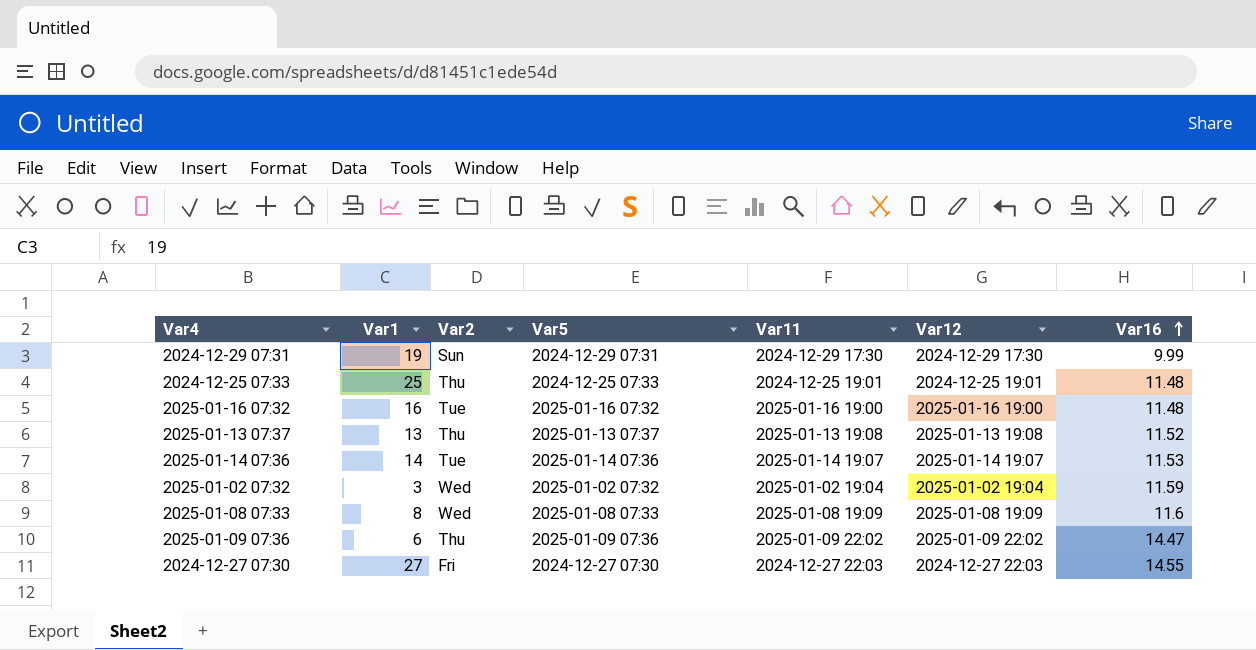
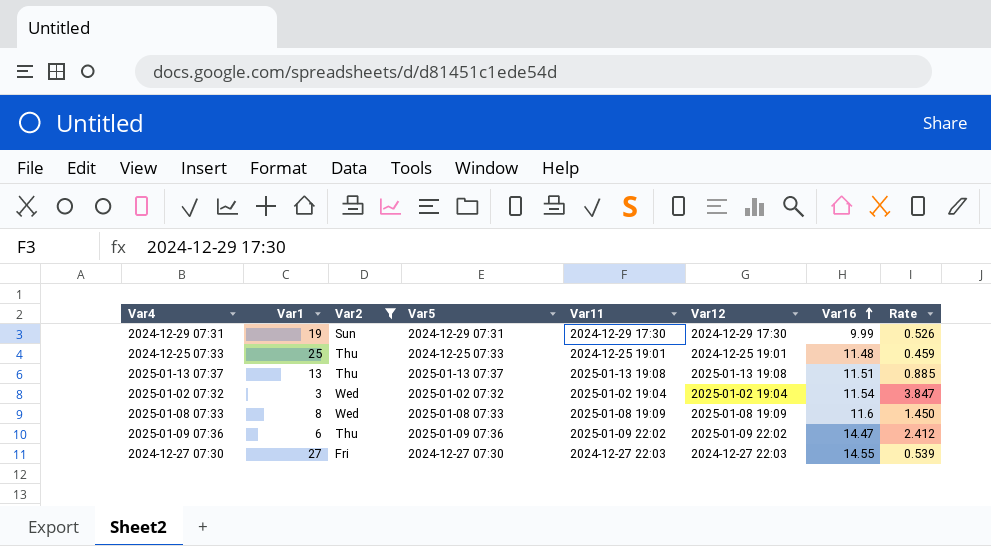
filter: none -> Var2 != Tue
column Rate | formula: none -> [Var16] / [Var1]
2025-01-13 07:37 | Var16: 11.52 -> 11.51
2025-01-02 07:32 | Var16: 11.59 -> 11.54

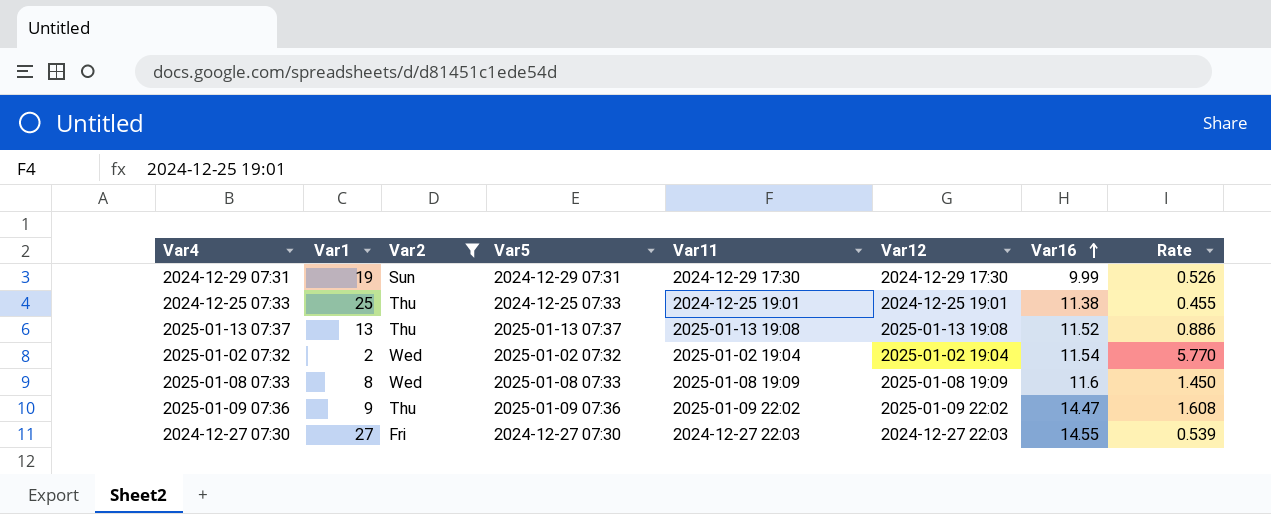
2024-12-25 07:33 | Var16: 11.48 -> 11.38
2024-12-25 07:33 | Rate: 0.459 -> 0.455
2025-01-13 07:37 | Var16: 11.51 -> 11.52
2025-01-13 07:37 | Rate: 0.885 -> 0.886
2025-01-02 07:32 | Var1: 3 -> 2
2025-01-02 07:32 | Rate: 3.847 -> 5.770
2025-01-09 07:36 | Var1: 6 -> 9
2025-01-09 07:36 | Rate: 2.412 -> 1.608

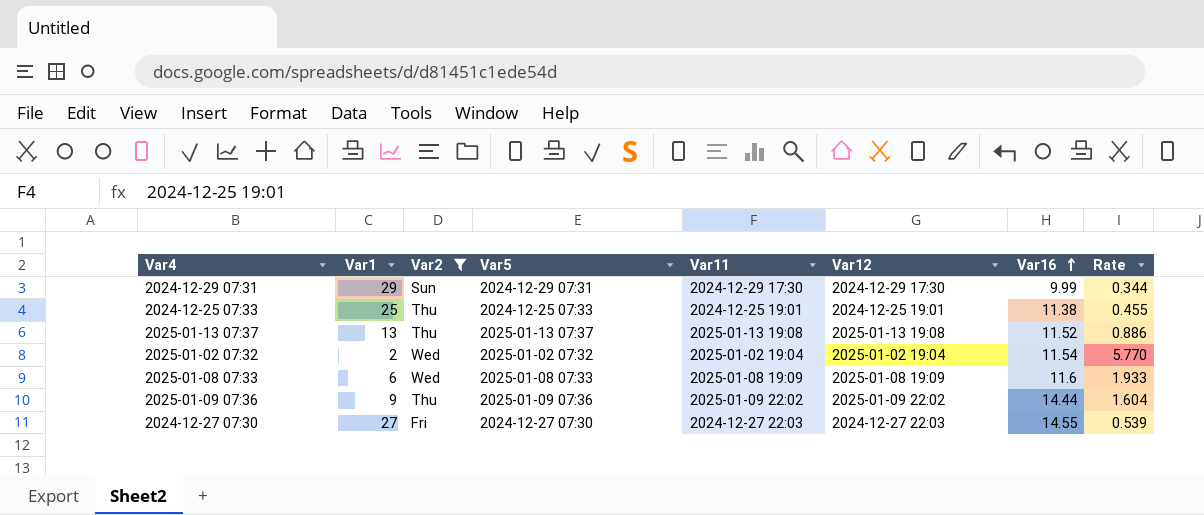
2024-12-29 07:31 | Var1: 19 -> 29
2024-12-29 07:31 | Rate: 0.526 -> 0.344
2025-01-08 07:33 | Var1: 8 -> 6
2025-01-08 07:33 | Rate: 1.450 -> 1.933
2025-01-09 07:36 | Var16: 14.47 -> 14.44
2025-01-09 07:36 | Rate: 1.608 -> 1.604

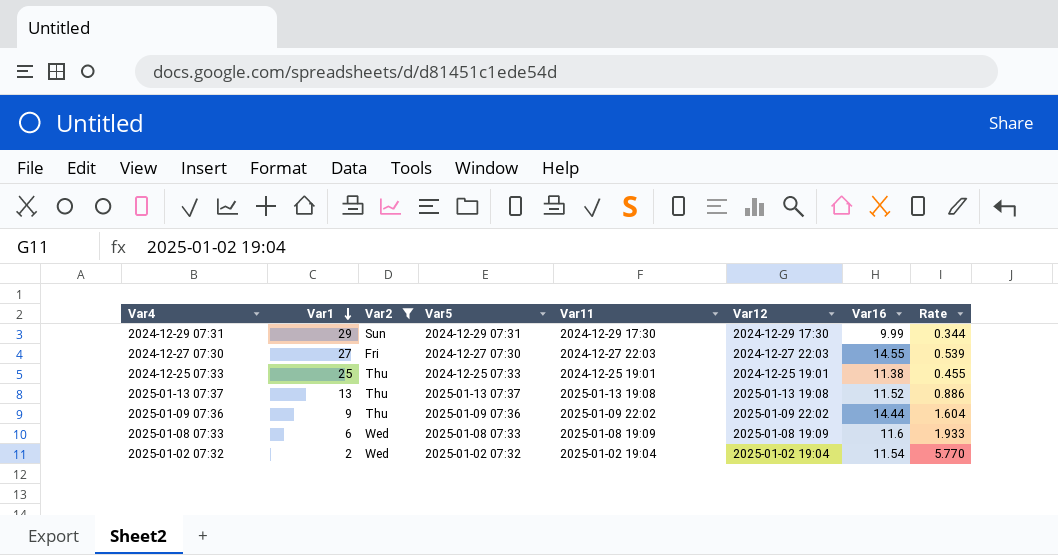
row order: Var16 ascending -> Var1 descending

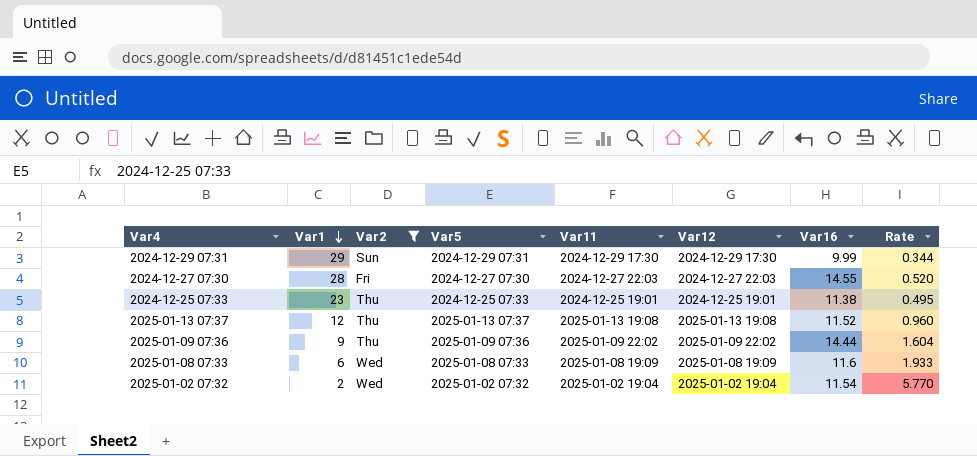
2024-12-27 07:30 | Var1: 27 -> 28
2024-12-27 07:30 | Rate: 0.539 -> 0.520
2024-12-25 07:33 | Var1: 25 -> 23
2024-12-25 07:33 | Rate: 0.455 -> 0.495
2025-01-13 07:37 | Var1: 13 -> 12
2025-01-13 07:37 | Rate: 0.886 -> 0.960

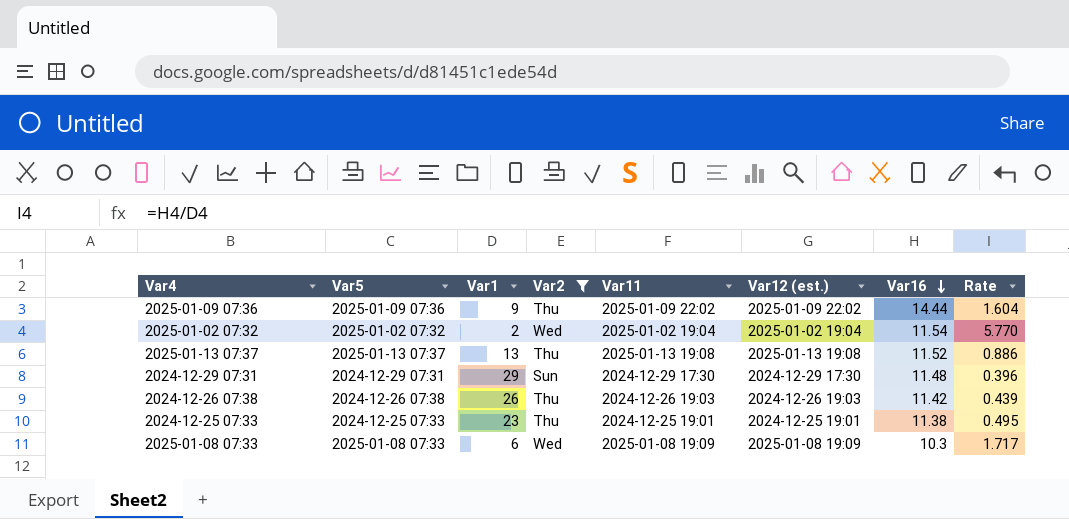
row order: Var1 descending -> Var16 descending
column Var5 | position: 4 -> 2
column name: Var12 -> Var12 (est.)
row 2024-12-27 07:30: 28 | Fri | 2024-12-27 07:30 | 2024-12-27 22:03 | 2024-12-27 22:03 | 14.55 | 0.520 -> none
2025-01-13 07:37 | Var1: 12 -> 13
2025-01-13 07:37 | Rate: 0.960 -> 0.886
2024-12-29 07:31 | Var16: 9.99 -> 11.48
2024-12-29 07:31 | Rate: 0.344 -> 0.396
row 2024-12-26 07:38: none -> 2024-12-26 07:38 | 26 | Thu | 2024-12-26 19:03 | 2024-12-26 19:03 | 11.42 | 0.439
2025-01-08 07:33 | Var16: 11.6 -> 10.3
2025-01-08 07:33 | Rate: 1.933 -> 1.717

